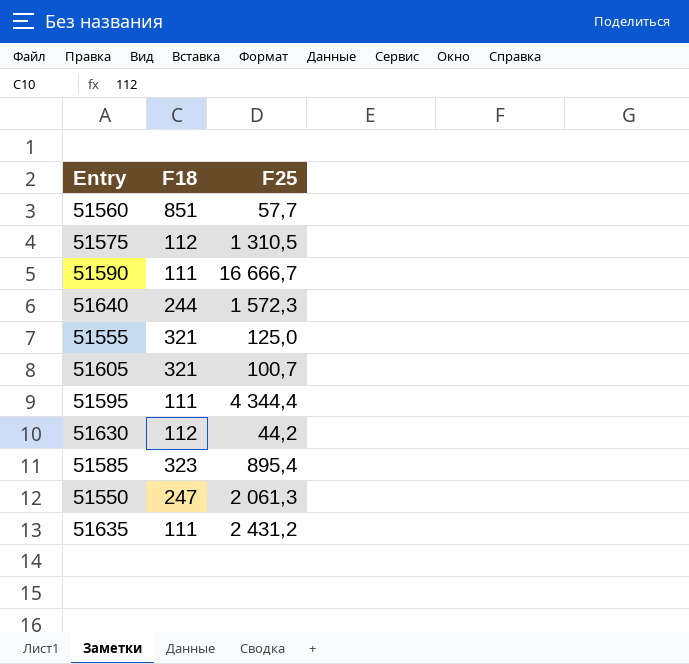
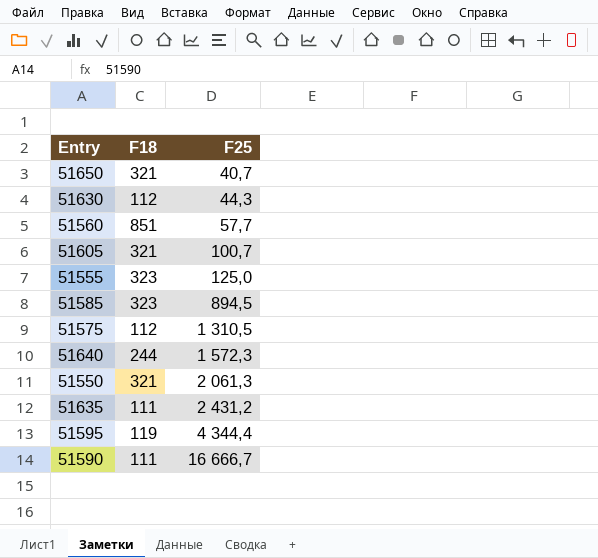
row order: none -> F25 ascending
row 51650: none -> 321 | 40,7
51630 | F25: 44,2 -> 44,3
51555 | F18: 321 -> 323
51585 | F25: 895,4 -> 894,5
51550 | F18: 247 -> 321
51595 | F18: 111 -> 119

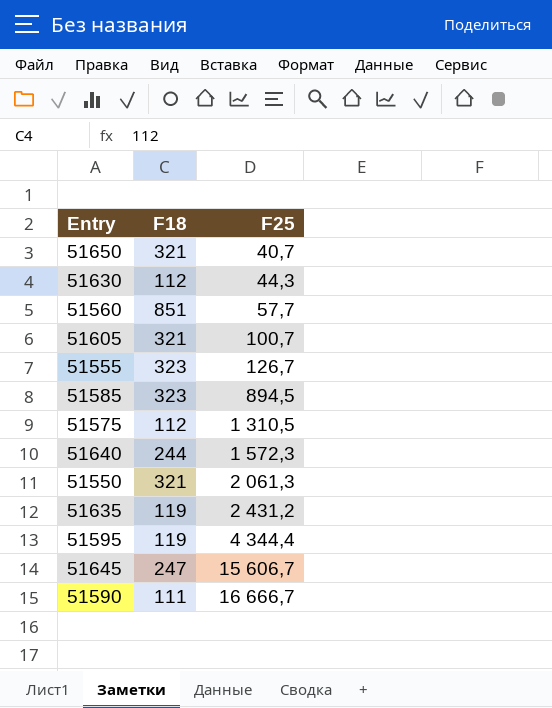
51555 | F25: 125,0 -> 126,7
51635 | F18: 111 -> 119
row 51645: none -> 247 | 15 606,7

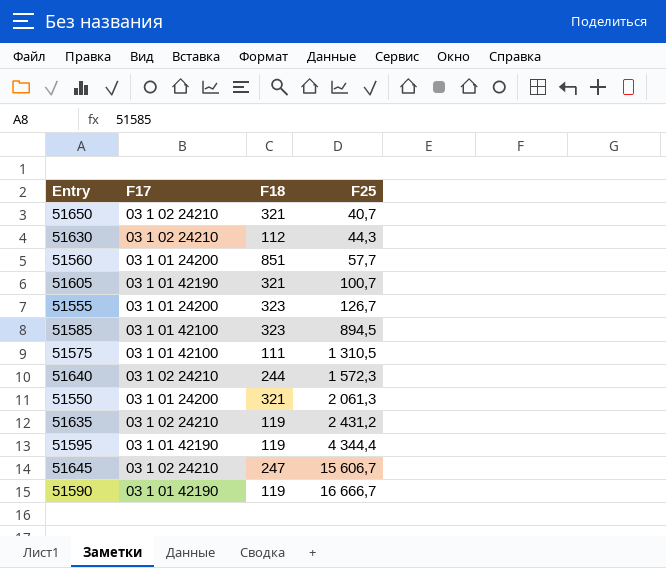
column F17 | position: none -> 2
51575 | F18: 112 -> 111
51590 | F18: 111 -> 119

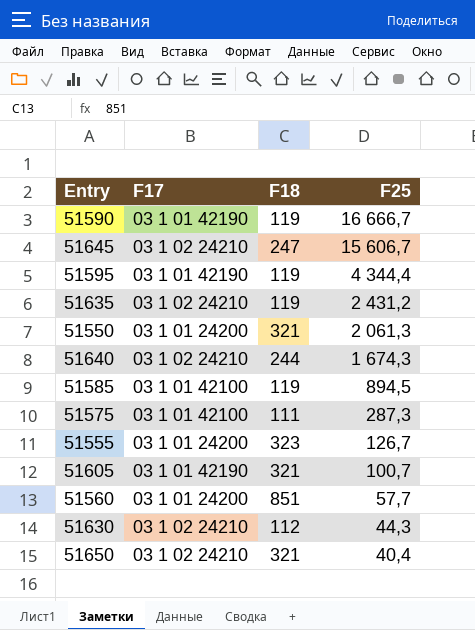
row order: F25 ascending -> F25 descending
51640 | F25: 1 572,3 -> 1 674,3
51585 | F18: 323 -> 119
51575 | F25: 1 310,5 -> 287,3
51650 | F25: 40,7 -> 40,4

